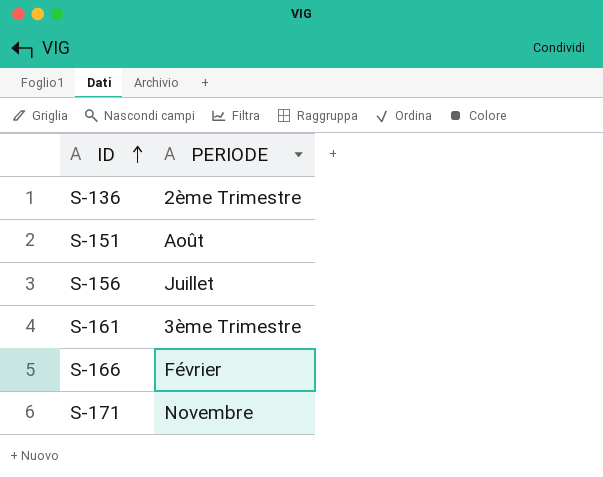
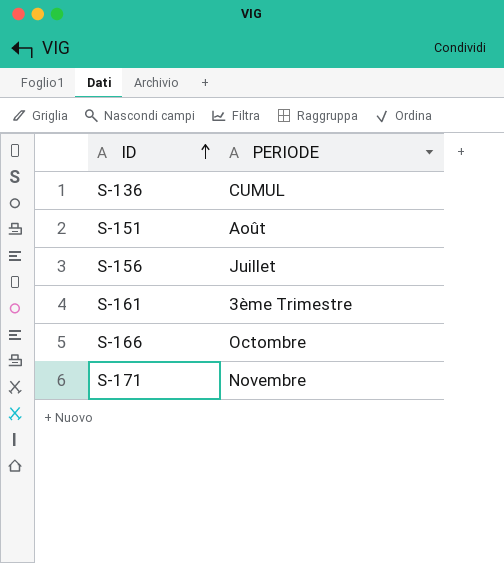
S-136 | PERIODE: 2ème Trimestre -> CUMUL
S-166 | PERIODE: Février -> Octombre

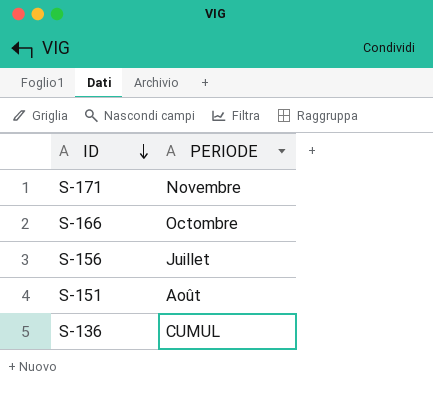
row order: ID ascending -> ID descending
row S-161: 3ème Trimestre -> none

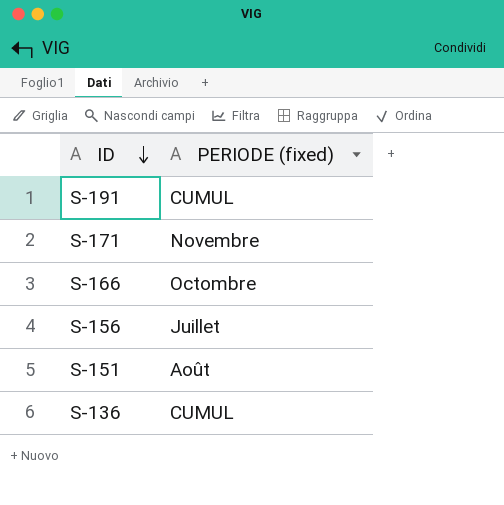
column name: PERIODE -> PERIODE (fixed)
row S-191: none -> CUMUL

